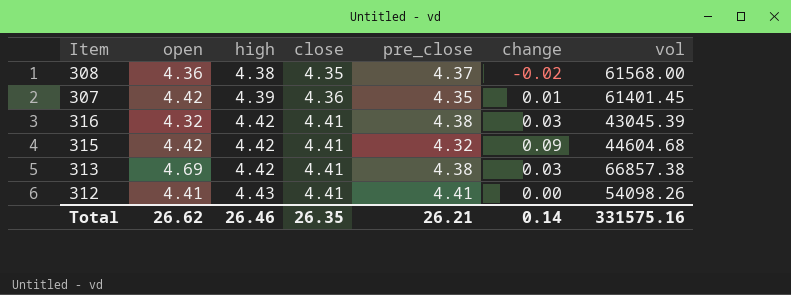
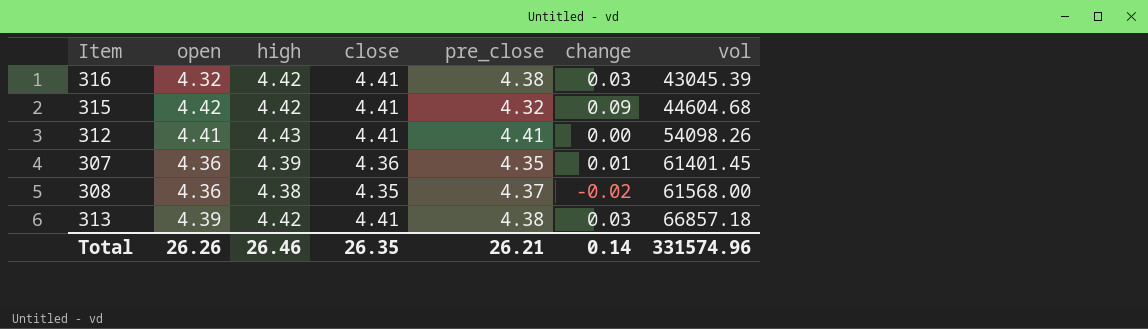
row order: high ascending -> vol ascending
307 | open: 4.42 -> 4.36
313 | open: 4.69 -> 4.39
313 | vol: 66857.38 -> 66857.18
Total | open: 26.62 -> 26.26
Total | vol: 331575.16 -> 331574.96

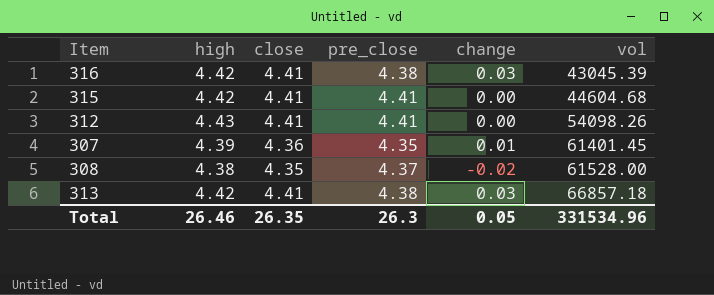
column open | position: 2 -> none
315 | pre_close: 4.32 -> 4.41
315 | change: 0.09 -> 0.00
308 | vol: 61568.00 -> 61528.00
Total | pre_close: 26.21 -> 26.3
Total | change: 0.14 -> 0.05
Total | vol: 331574.96 -> 331534.96

